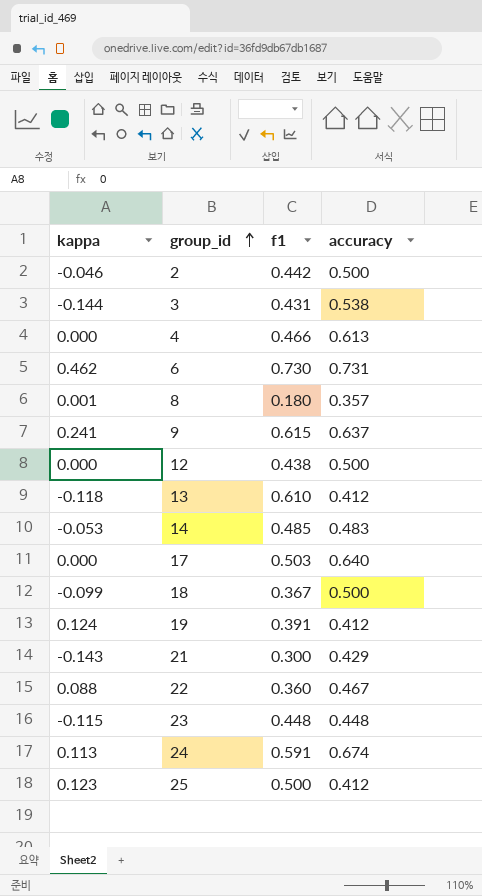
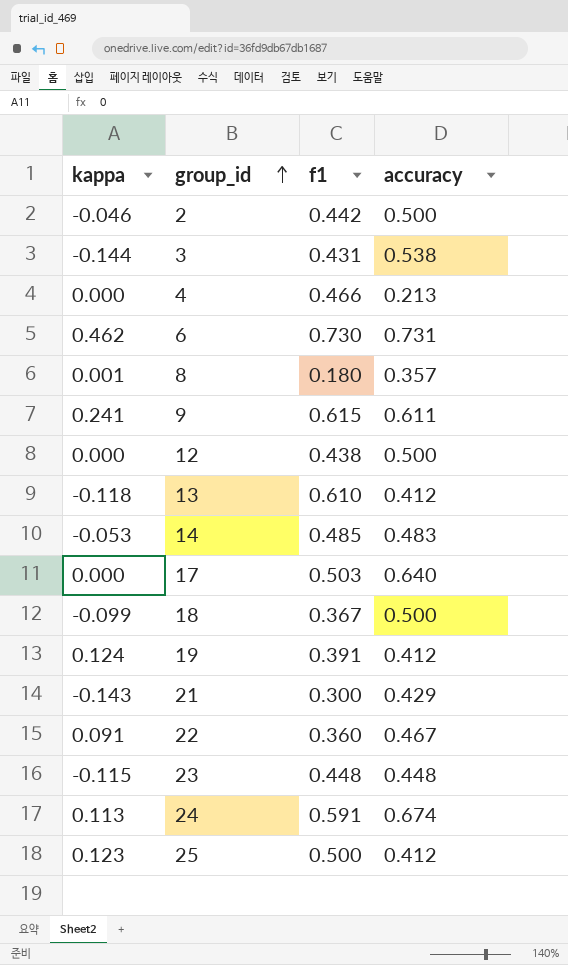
4 | accuracy: 0.613 -> 0.213
9 | accuracy: 0.637 -> 0.611
22 | kappa: 0.088 -> 0.091

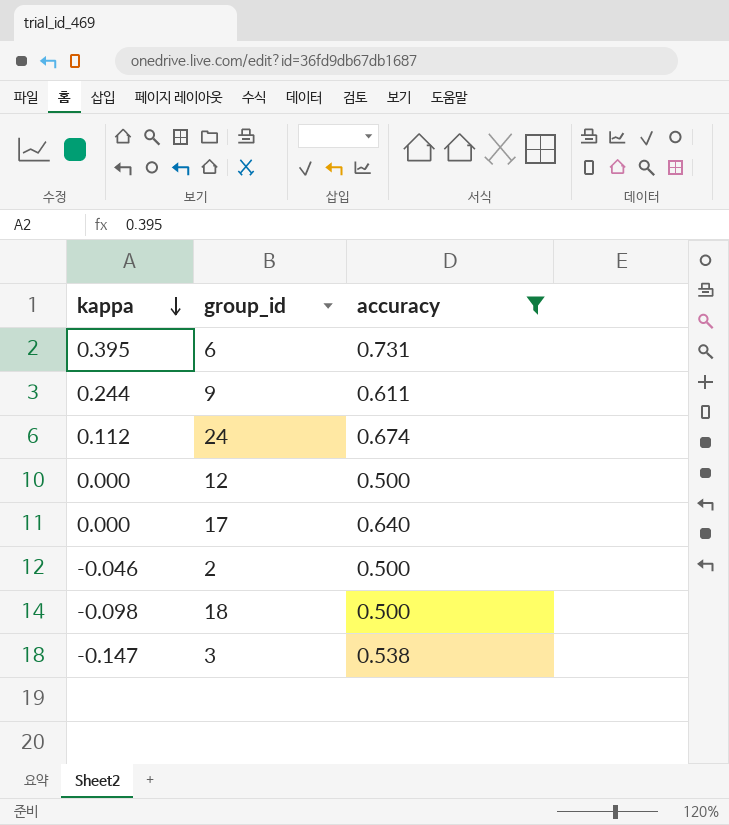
filter: none -> accuracy >= 0.500
row order: group_id ascending -> kappa descending
column f1 | position: 3 -> none
6 | kappa: 0.462 -> 0.395
9 | kappa: 0.241 -> 0.244
24 | kappa: 0.113 -> 0.112
18 | kappa: -0.099 -> -0.098
3 | kappa: -0.144 -> -0.147

